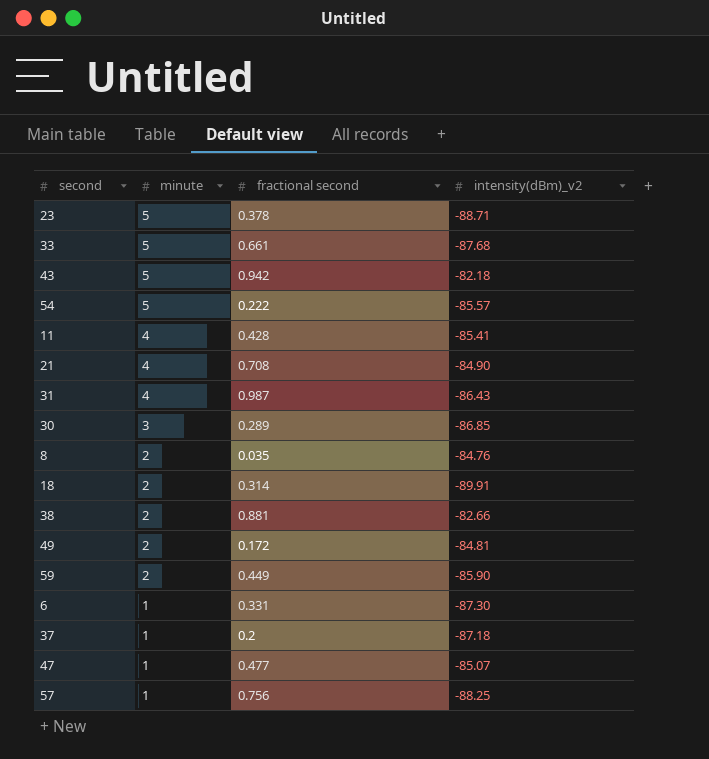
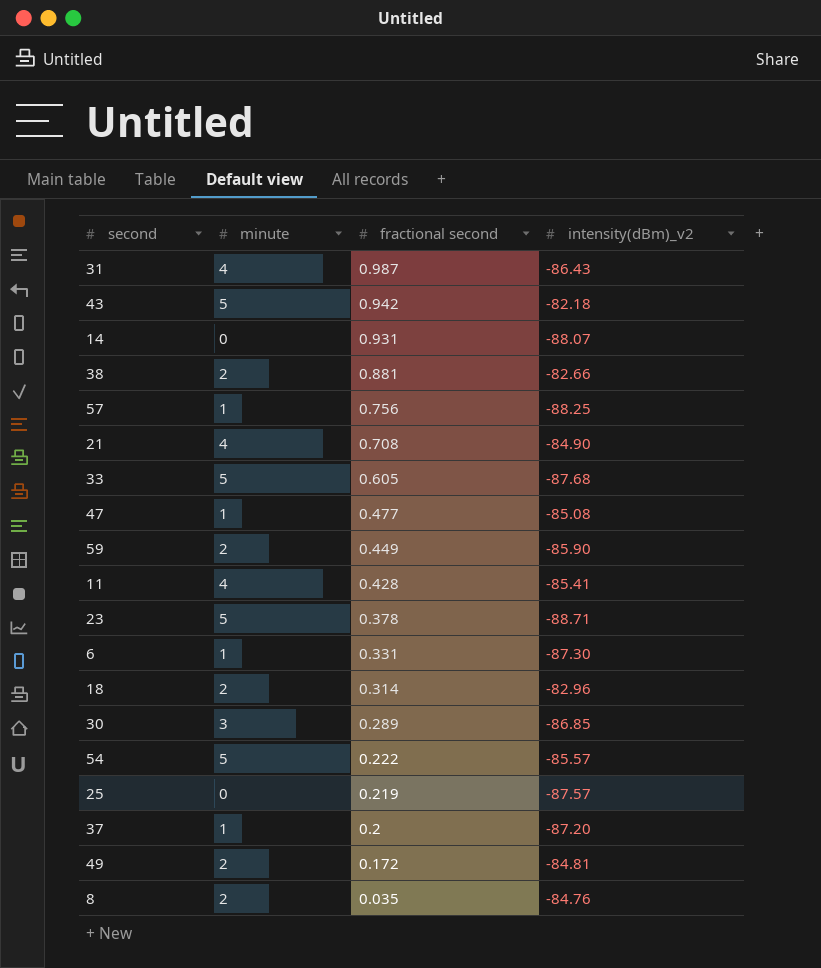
row order: minute descending -> fractional second descending
row 14: none -> 0 | 0.931 | -88.07
33 | fractional second: 0.661 -> 0.605
47 | intensity(dBm)_v2: -85.07 -> -85.08
18 | intensity(dBm)_v2: -89.91 -> -82.96
row 25: none -> 0 | 0.219 | -87.57
37 | intensity(dBm)_v2: -87.18 -> -87.20

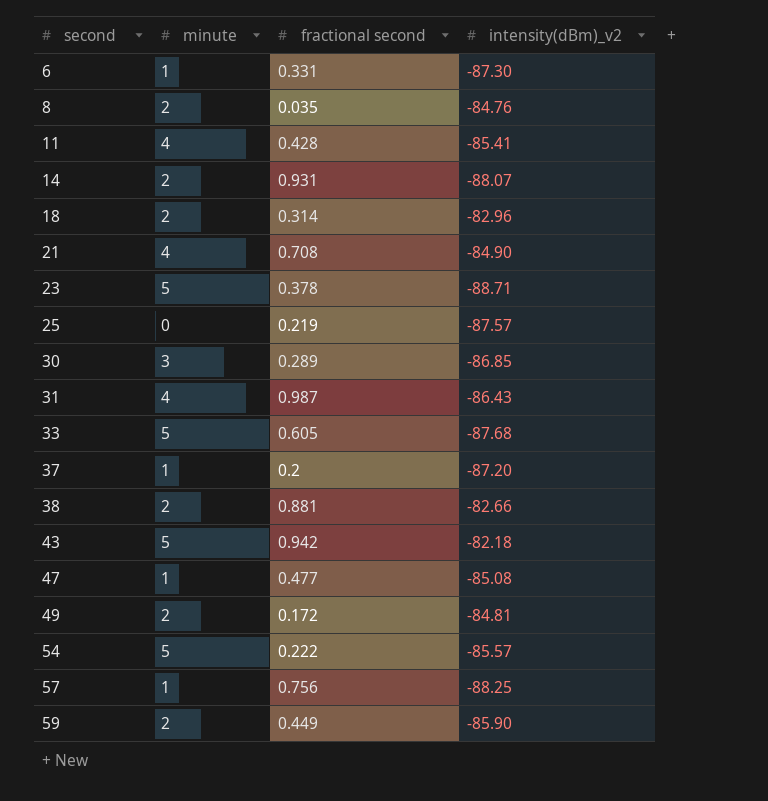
row order: fractional second descending -> second ascending
14 | minute: 0 -> 2

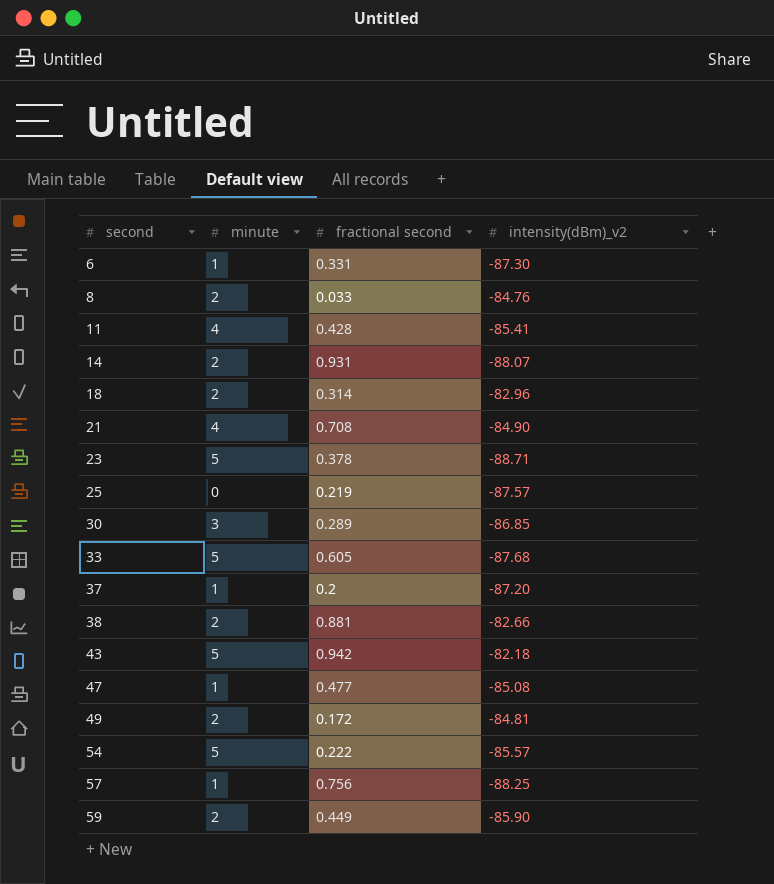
row 31: 4 | 0.987 | -86.43 -> none
8 | fractional second: 0.035 -> 0.033

